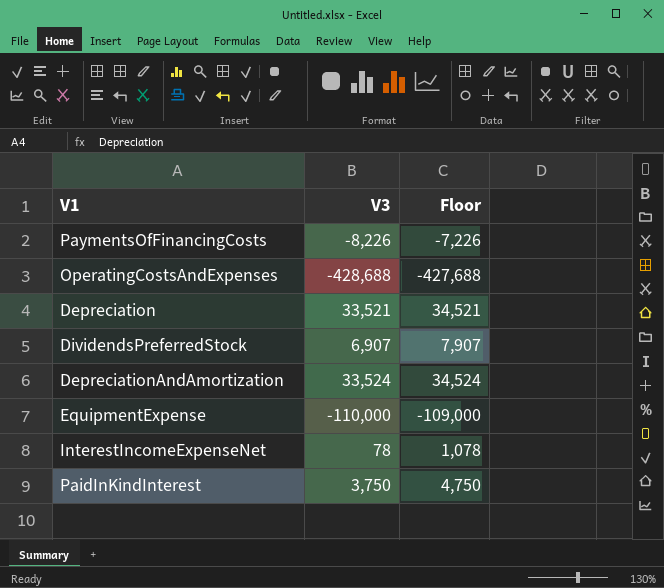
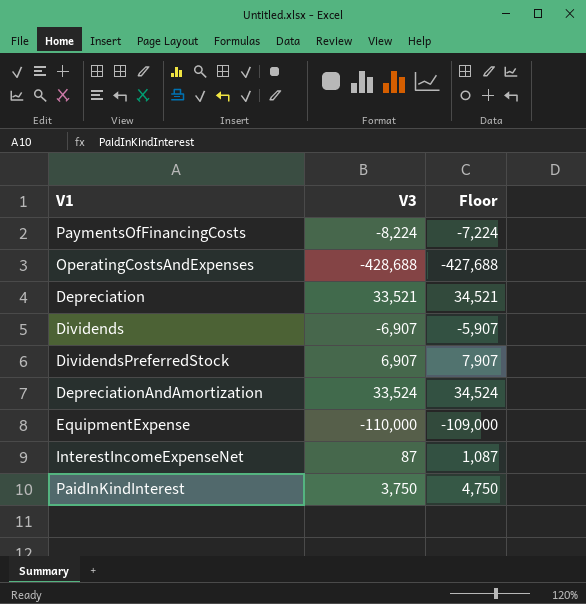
PaymentsOfFinancingCosts | V3: -8,226 -> -8,224
PaymentsOfFinancingCosts | Floor: -7,226 -> -7,224
row Dividends: none -> -6,907 | -5,907
InterestIncomeExpenseNet | V3: 78 -> 87
InterestIncomeExpenseNet | Floor: 1,078 -> 1,087

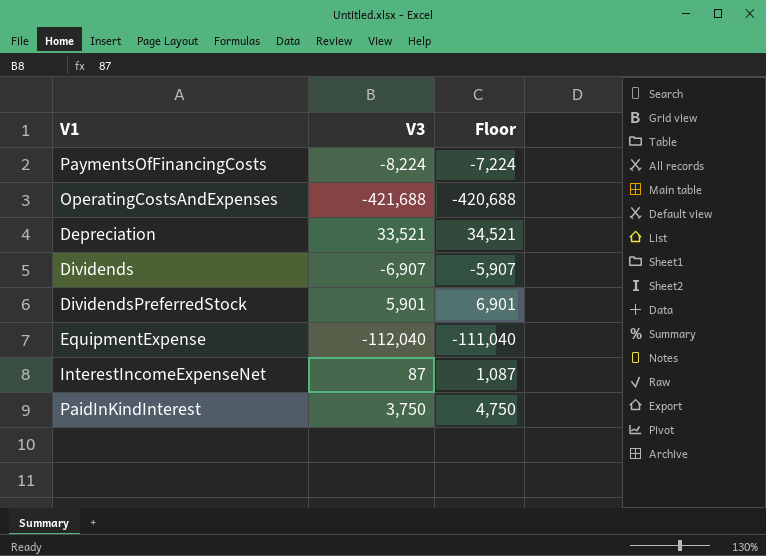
row DepreciationAndAmortization: 33,524 | 34,524 -> none
OperatingCostsAndExpenses | V3: -428,688 -> -421,688
OperatingCostsAndExpenses | Floor: -427,688 -> -420,688
DividendsPreferredStock | V3: 6,907 -> 5,901
DividendsPreferredStock | Floor: 7,907 -> 6,901
EquipmentExpense | V3: -110,000 -> -112,040
EquipmentExpense | Floor: -109,000 -> -111,040

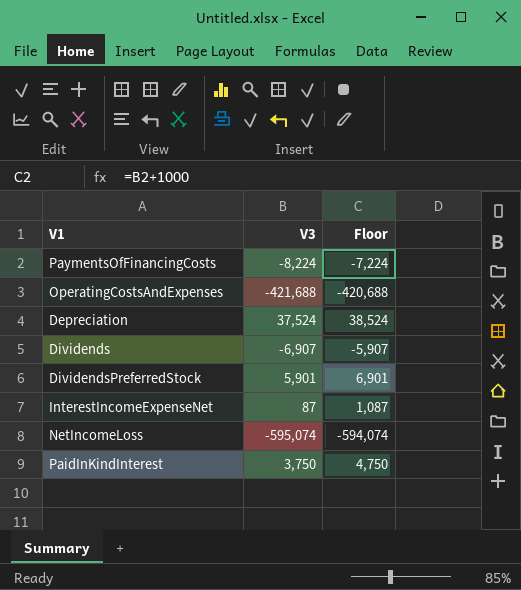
row EquipmentExpense: -112,040 | -111,040 -> none
Depreciation | V3: 33,521 -> 37,524
Depreciation | Floor: 34,521 -> 38,524
row NetIncomeLoss: none -> -595,074 | -594,074

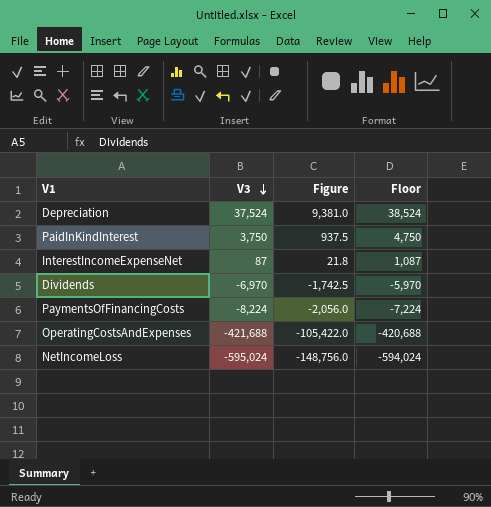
row order: none -> V3 descending
column Figure | formula: none -> [V3] * 0.25
row DividendsPreferredStock: 5,901 | 6,901 -> none
Dividends | V3: -6,907 -> -6,970
Dividends | Floor: -5,907 -> -5,970
NetIncomeLoss | V3: -595,074 -> -595,024
NetIncomeLoss | Floor: -594,074 -> -594,024

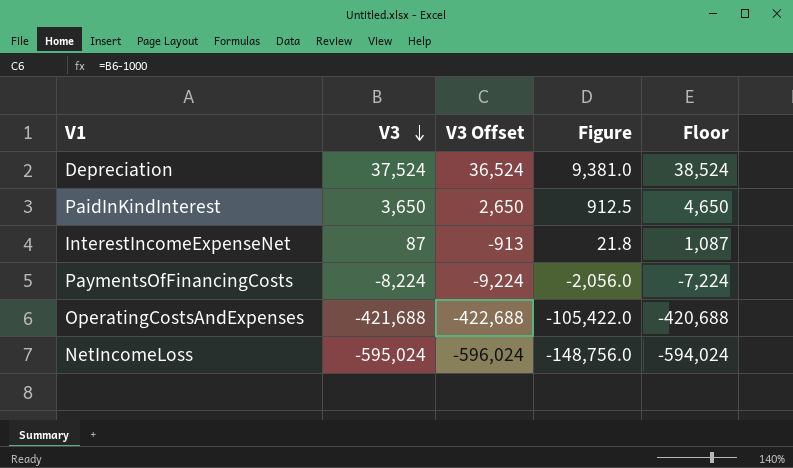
column V3 Offset | formula: none -> [V3] - 1000
row Dividends: -6,970 | -1,742.5 | -5,970 -> none
PaidInKindInterest | V3: 3,750 -> 3,650
PaidInKindInterest | Figure: 937.5 -> 912.5
PaidInKindInterest | Floor: 4,750 -> 4,650

